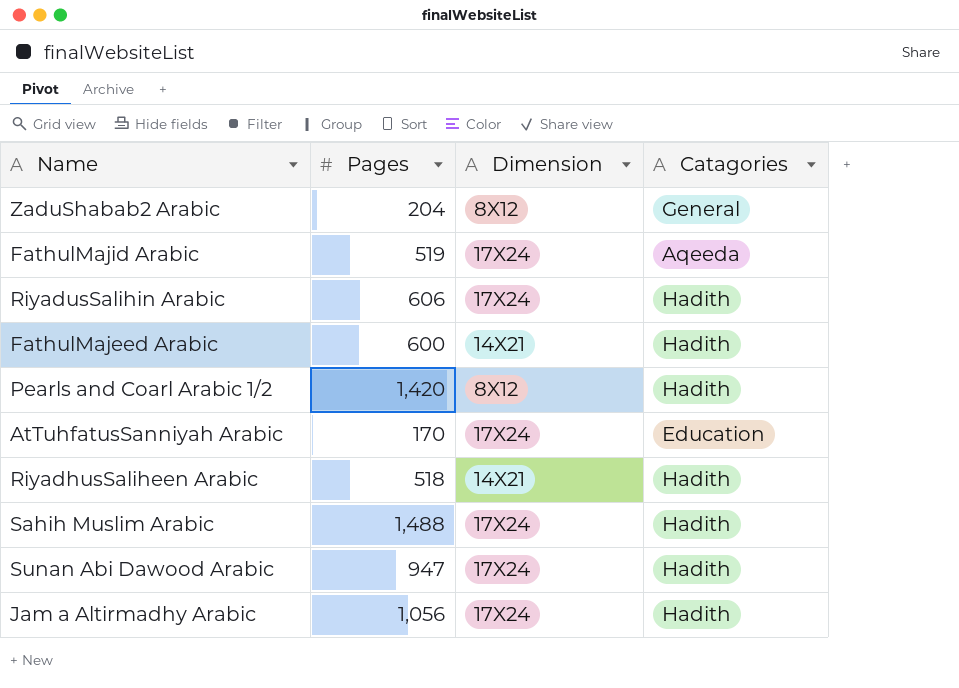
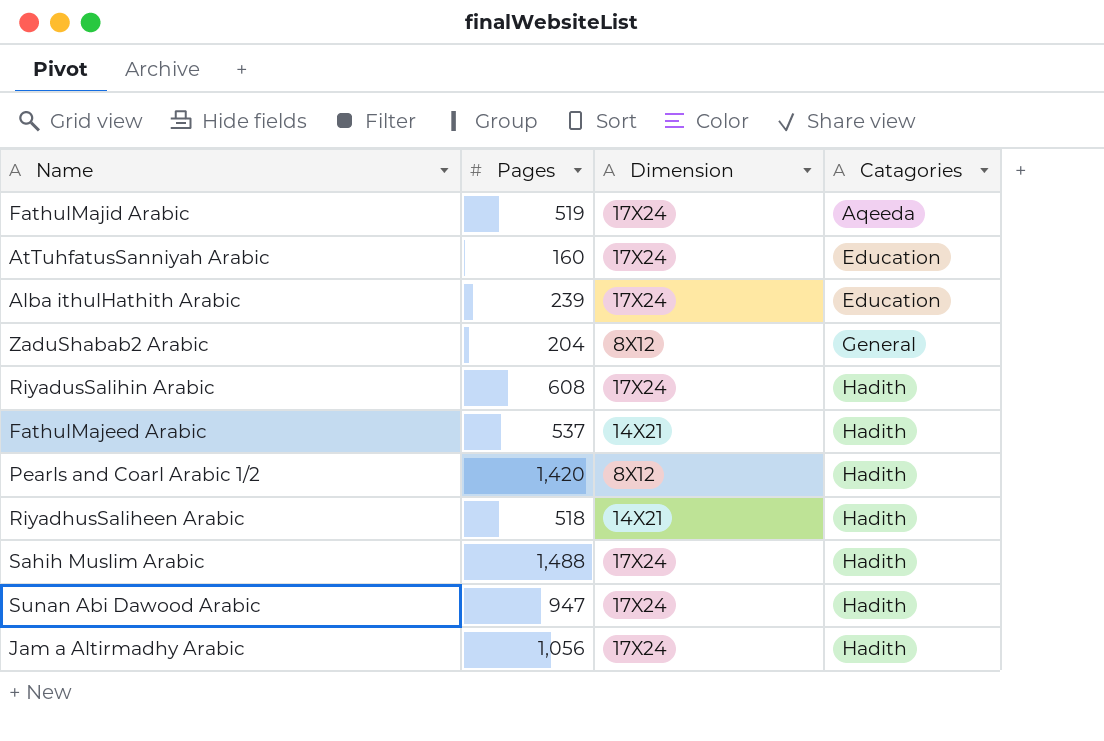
row order: none -> Catagories ascending
AtTuhfatusSanniyah Arabic | Pages: 170 -> 160
row Alba ithulHathith Arabic: none -> 239 | 17X24 | Education
RiyadusSalihin Arabic | Pages: 606 -> 608
FathulMajeed Arabic | Pages: 600 -> 537

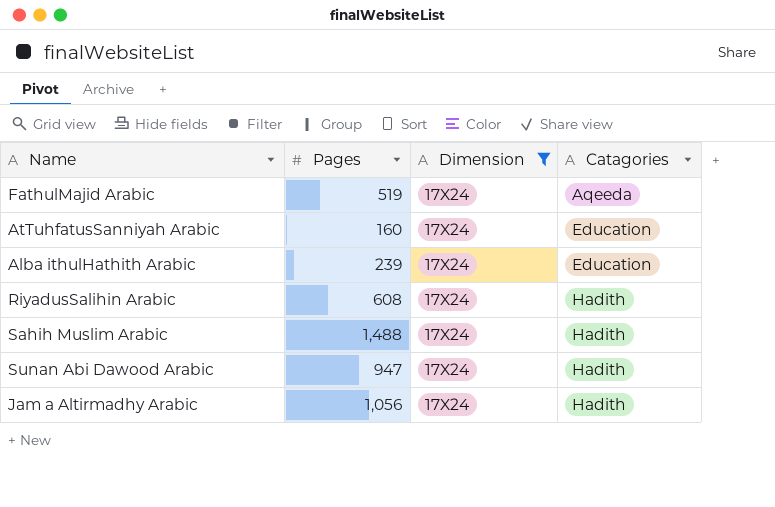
filter: none -> Dimension = 17X24

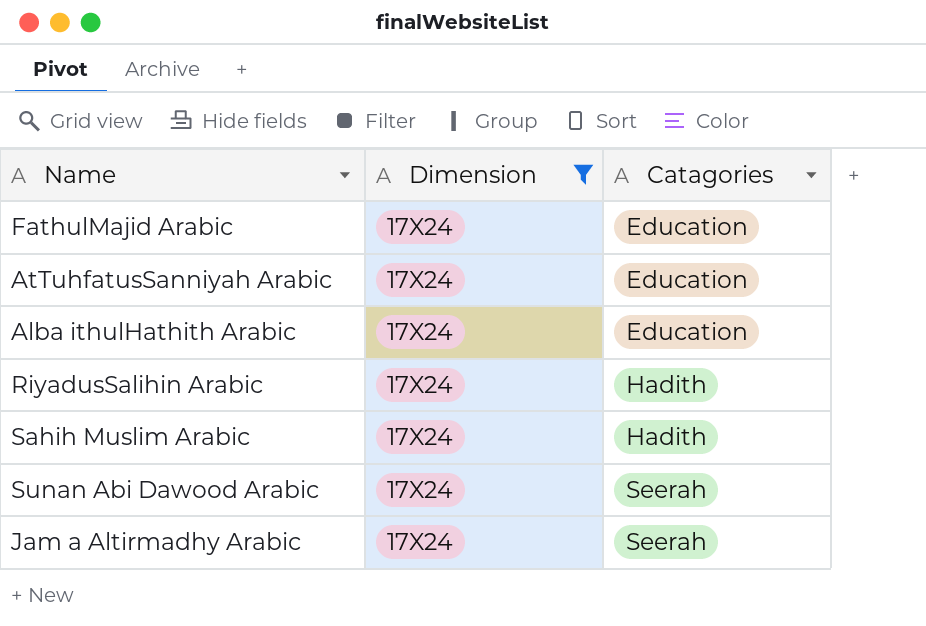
column Pages | position: 2 -> none
FathulMajid Arabic | Catagories: Aqeeda -> Education
Sunan Abi Dawood Arabic | Catagories: Hadith -> Seerah
Jam a Altirmadhy Arabic | Catagories: Hadith -> Seerah

